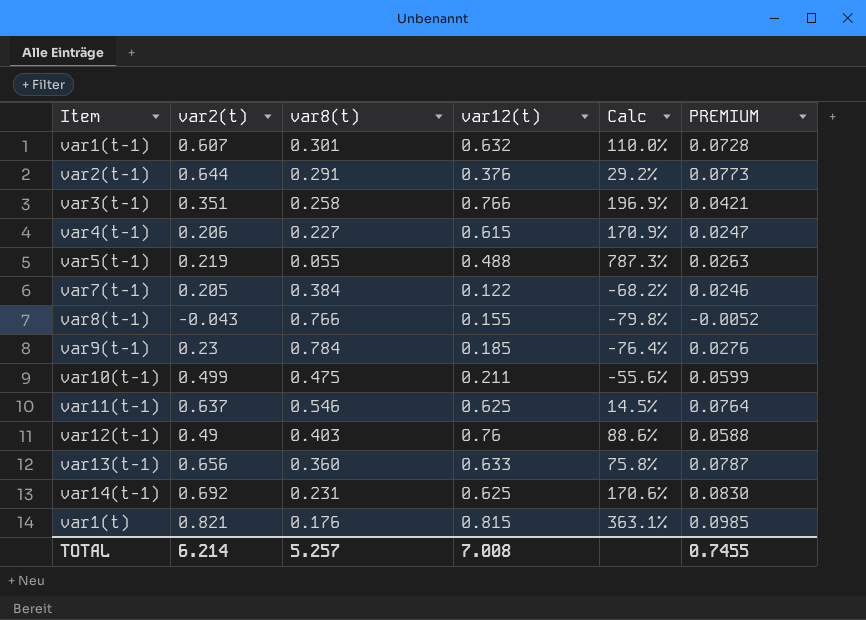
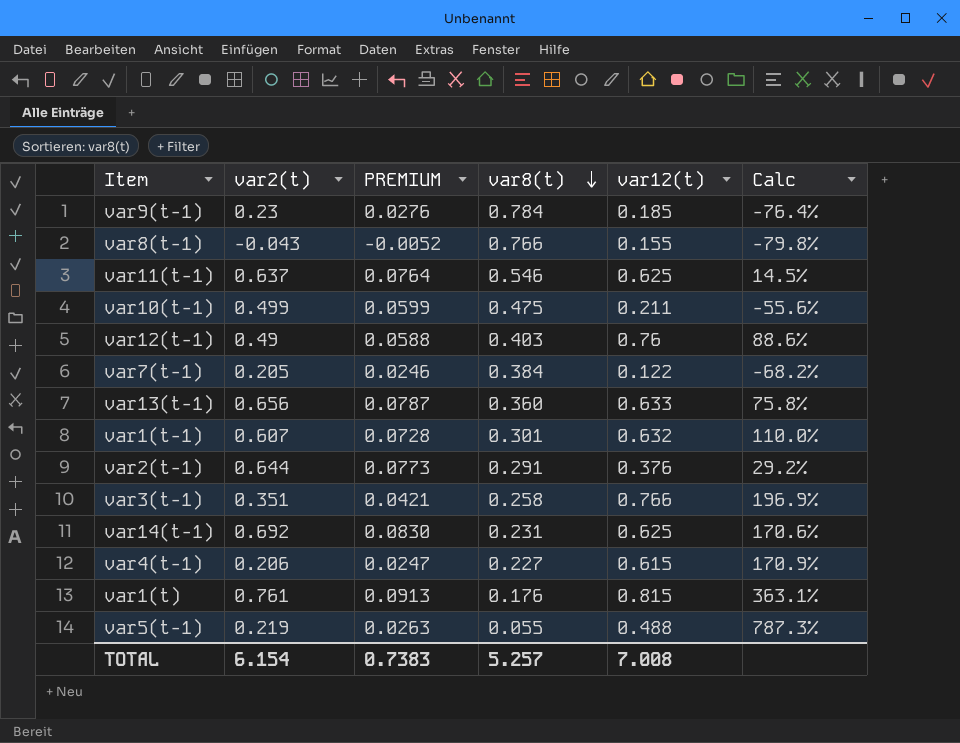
row order: none -> var8(t) descending
column PREMIUM | position: 6 -> 3
var1(t) | var2(t): 0.821 -> 0.761
var1(t) | PREMIUM: 0.0985 -> 0.0913
TOTAL | var2(t): 6.214 -> 6.154
TOTAL | PREMIUM: 0.7455 -> 0.7383

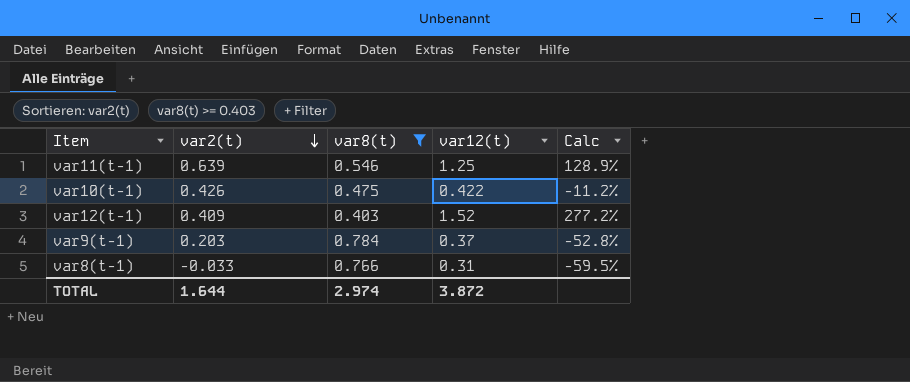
filter: none -> var8(t) >= 0.403
row order: var8(t) descending -> var2(t) descending
column PREMIUM | formula: [var2(t)] * 0.12 -> none
var11(t-1) | var2(t): 0.637 -> 0.639
var11(t-1) | var12(t): 0.625 -> 1.25
var11(t-1) | Calc: 14.5% -> 128.9%
var10(t-1) | var2(t): 0.499 -> 0.426
var10(t-1) | var12(t): 0.211 -> 0.422
var10(t-1) | Calc: -55.6% -> -11.2%
var12(t-1) | var2(t): 0.49 -> 0.409
var12(t-1) | var12(t): 0.76 -> 1.52
var12(t-1) | Calc: 88.6% -> 277.2%
var9(t-1) | var2(t): 0.23 -> 0.203
var9(t-1) | var12(t): 0.185 -> 0.37
var9(t-1) | Calc: -76.4% -> -52.8%
var8(t-1) | var2(t): -0.043 -> -0.033
var8(t-1) | var12(t): 0.155 -> 0.31
var8(t-1) | Calc: -79.8% -> -59.5%
TOTAL | var2(t): 6.154 -> 1.644
TOTAL | var8(t): 5.257 -> 2.974
TOTAL | var12(t): 7.008 -> 3.872

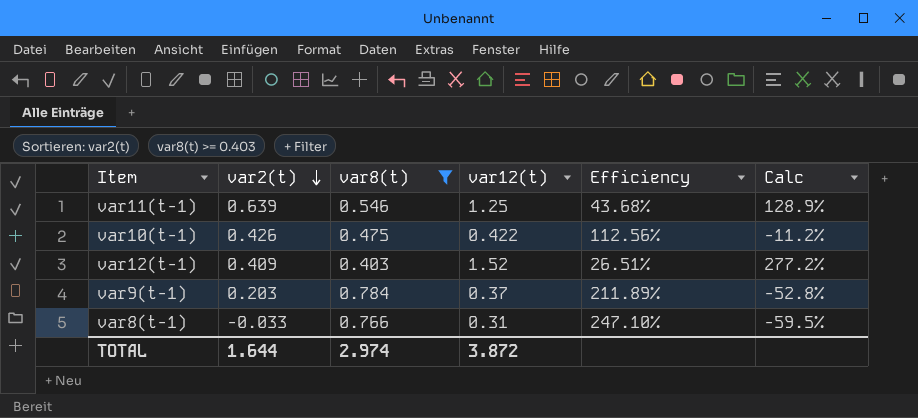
column Efficiency | formula: none -> [var8(t)] / [var12(t)]

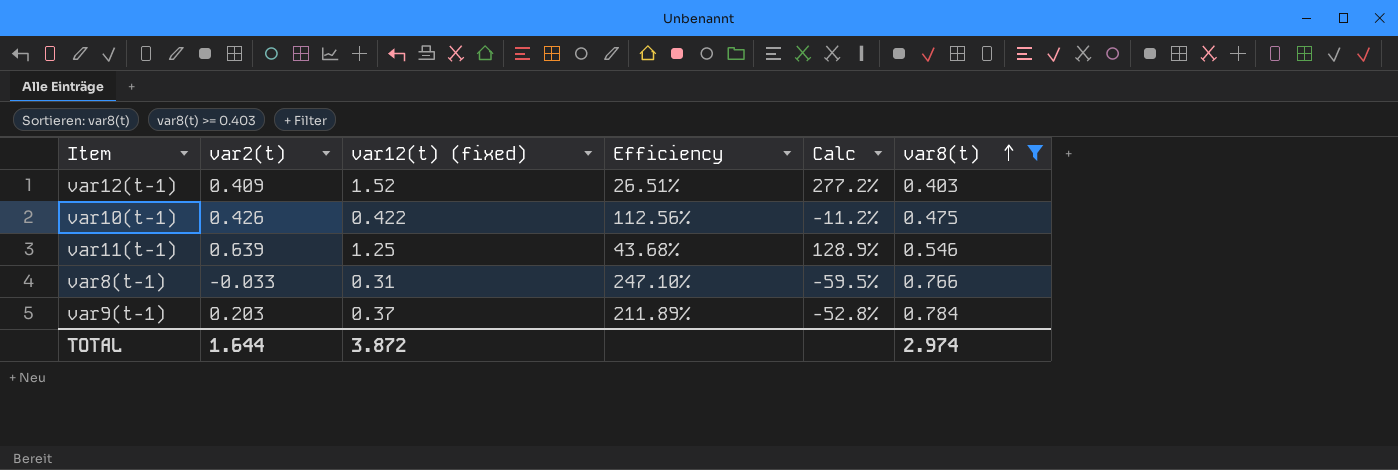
row order: var2(t) descending -> var8(t) ascending
column name: var12(t) -> var12(t) (fixed)
column var8(t) | position: 3 -> 6

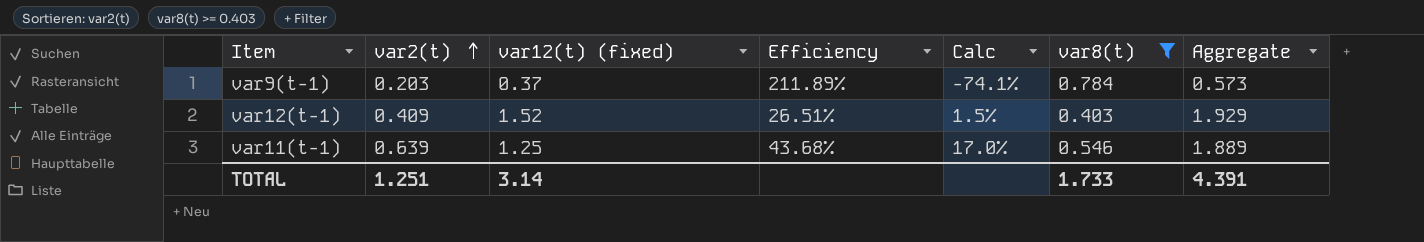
row order: var8(t) ascending -> var2(t) ascending
column Calc | formula: ([var12(t) (fixed)] - [var8(t)]) / [var8(t)] -> ([var2(t)] - [var8(t)]) / [var8(t)]
column Aggregate | formula: none -> [var2(t)] + [var12(t) (fixed)]
row var10(t-1): 0.426 | 0.422 | 112.56% | -11.2% | 0.475 -> none
row var8(t-1): -0.033 | 0.31 | 247.10% | -59.5% | 0.766 -> none
TOTAL | var2(t): 1.644 -> 1.251
TOTAL | var12(t) (fixed): 3.872 -> 3.14
TOTAL | var8(t): 2.974 -> 1.733

